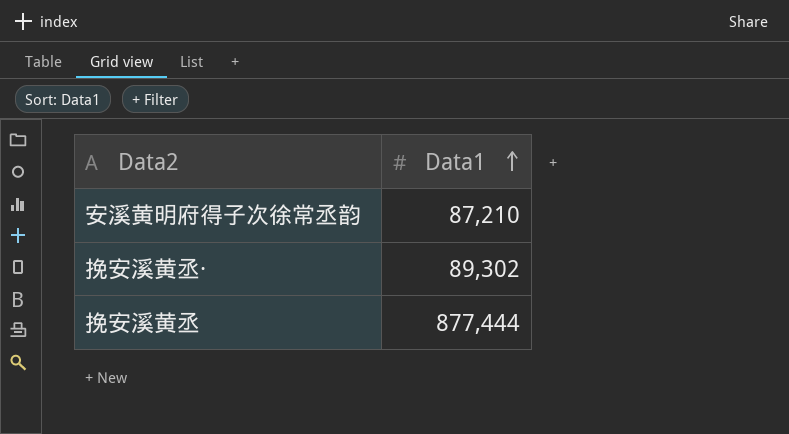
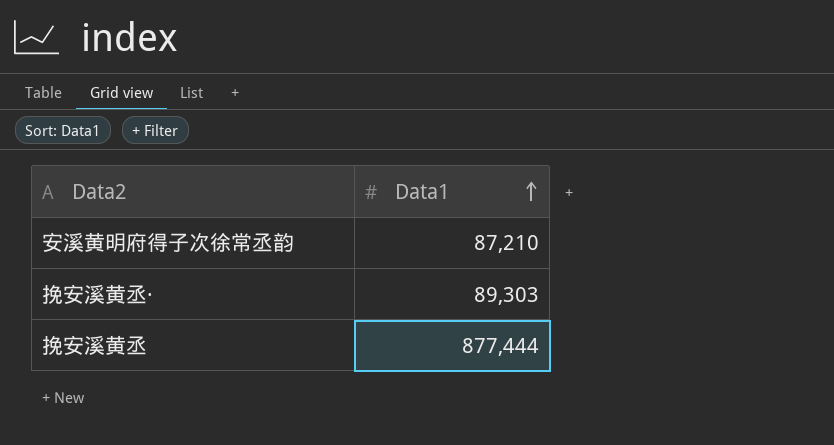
挽安溪黄丞· | Data1: 89,302 -> 89,303

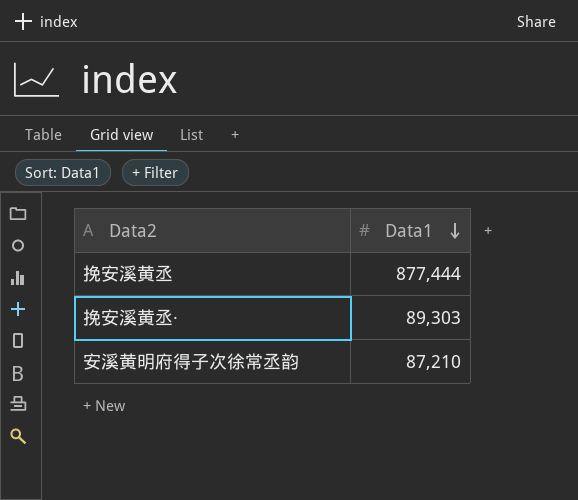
row order: Data1 ascending -> Data1 descending

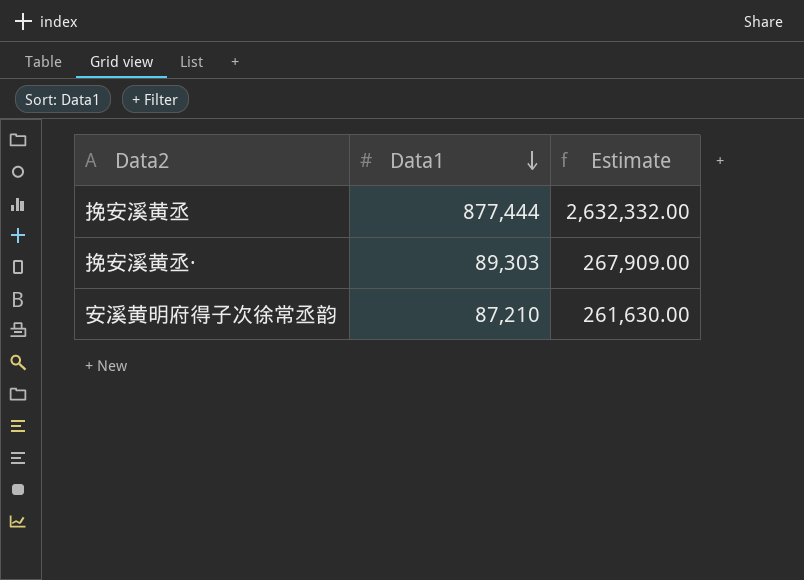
column Estimate | formula: none -> [Data1] * 3

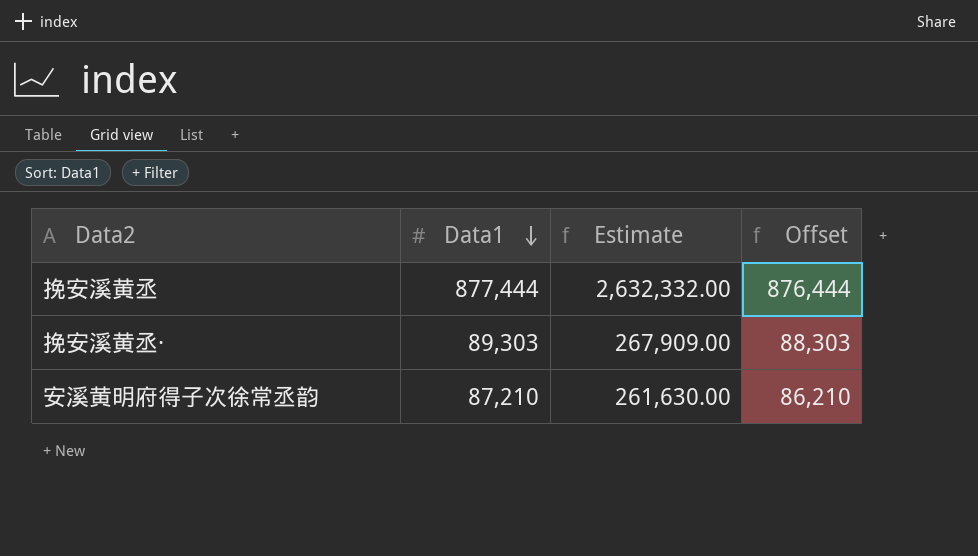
column Offset | formula: none -> [Data1] - 1000

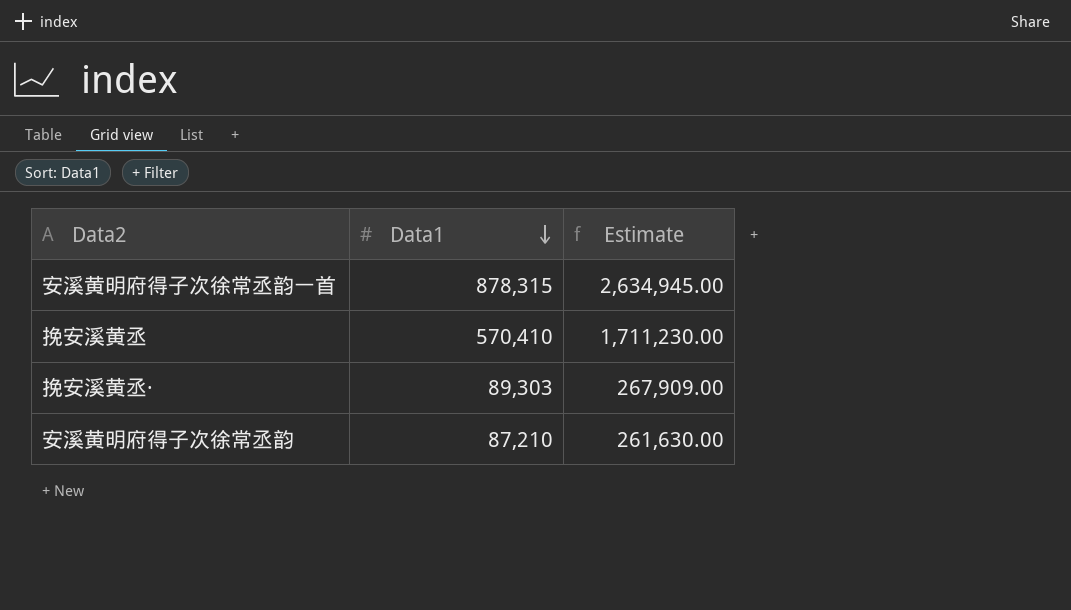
column Offset | formula: [Data1] - 1000 -> none
row 安溪黄明府得子次徐常丞韵一首: none -> 878,315 | 2,634,945.00
挽安溪黄丞 | Data1: 877,444 -> 570,410
挽安溪黄丞 | Estimate: 2,632,332.00 -> 1,711,230.00

